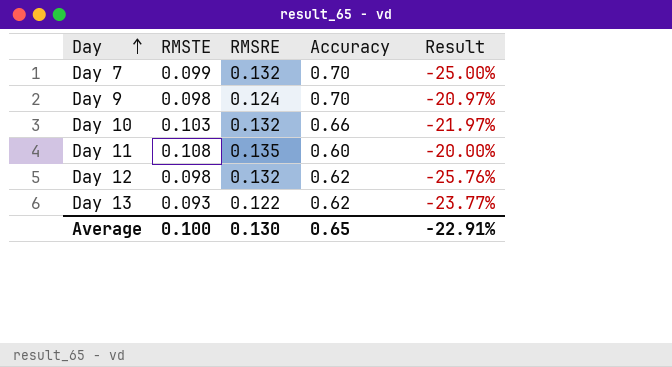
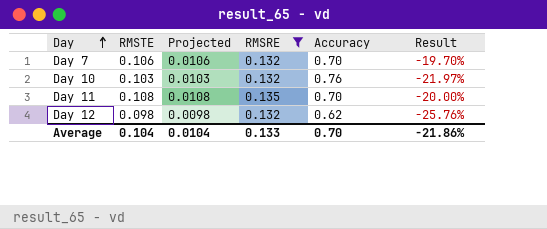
filter: none -> RMSRE >= 0.132
column Projected | formula: none -> [RMSTE] * 0.1
Day 7 | RMSTE: 0.099 -> 0.106
Day 7 | Result: -25.00% -> -19.70%
Day 10 | Accuracy: 0.66 -> 0.76
Day 11 | Accuracy: 0.60 -> 0.70
Average | RMSTE: 0.100 -> 0.104
Average | RMSRE: 0.130 -> 0.133
Average | Accuracy: 0.65 -> 0.70
Average | Result: -22.91% -> -21.86%

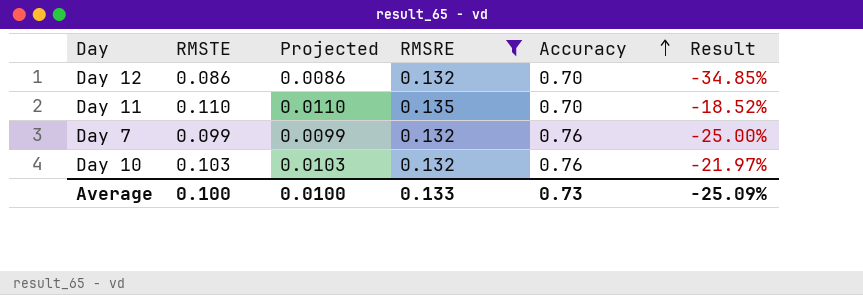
row order: Day ascending -> Accuracy ascending
Day 12 | RMSTE: 0.098 -> 0.086
Day 12 | Projected: 0.0098 -> 0.0086
Day 12 | Accuracy: 0.62 -> 0.70
Day 12 | Result: -25.76% -> -34.85%
Day 11 | RMSTE: 0.108 -> 0.110
Day 11 | Projected: 0.0108 -> 0.0110
Day 11 | Result: -20.00% -> -18.52%
Day 7 | RMSTE: 0.106 -> 0.099
Day 7 | Projected: 0.0106 -> 0.0099
Day 7 | Accuracy: 0.70 -> 0.76
Day 7 | Result: -19.70% -> -25.00%
Average | RMSTE: 0.104 -> 0.100
Average | Projected: 0.0104 -> 0.0100
Average | Accuracy: 0.70 -> 0.73
Average | Result: -21.86% -> -25.09%

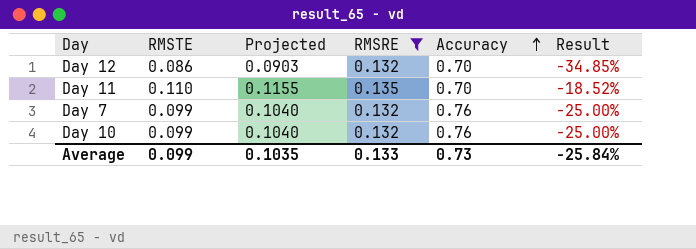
column Projected | formula: [RMSTE] * 0.1 -> [RMSTE] * 1.05
Day 10 | RMSTE: 0.103 -> 0.099
Day 10 | Result: -21.97% -> -25.00%
Average | RMSTE: 0.100 -> 0.099
Average | Projected: 0.0100 -> 0.1035
Average | Result: -25.09% -> -25.84%

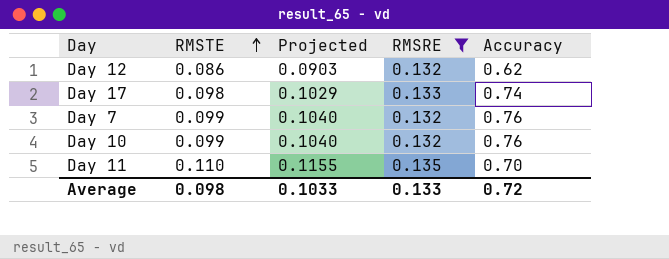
row order: Accuracy ascending -> RMSTE ascending
column Result | formula: ([RMSTE] - [RMSRE]) / [RMSRE] -> none
Day 12 | Accuracy: 0.70 -> 0.62
row Day 17: none -> 0.098 | 0.1029 | 0.133 | 0.74
Average | RMSTE: 0.099 -> 0.098
Average | Projected: 0.1035 -> 0.1033
Average | Accuracy: 0.73 -> 0.72

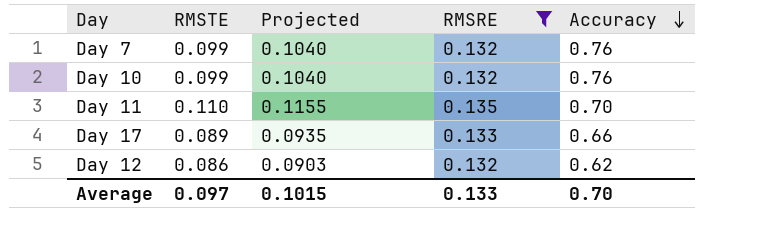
row order: RMSTE ascending -> Accuracy descending
Day 17 | RMSTE: 0.098 -> 0.089
Day 17 | Projected: 0.1029 -> 0.0935
Day 17 | Accuracy: 0.74 -> 0.66
Average | RMSTE: 0.098 -> 0.097
Average | Projected: 0.1033 -> 0.1015
Average | Accuracy: 0.72 -> 0.70

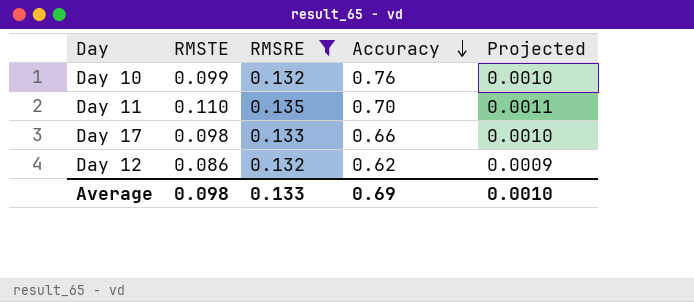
column Projected | formula: [RMSTE] * 1.05 -> [RMSTE] * 0.01
column Projected | position: 3 -> 5
row Day 7: 0.099 | 0.1040 | 0.132 | 0.76 -> none
Day 17 | RMSTE: 0.089 -> 0.098
Average | RMSTE: 0.097 -> 0.098
Average | Accuracy: 0.70 -> 0.69
Average | Projected: 0.1015 -> 0.0010

